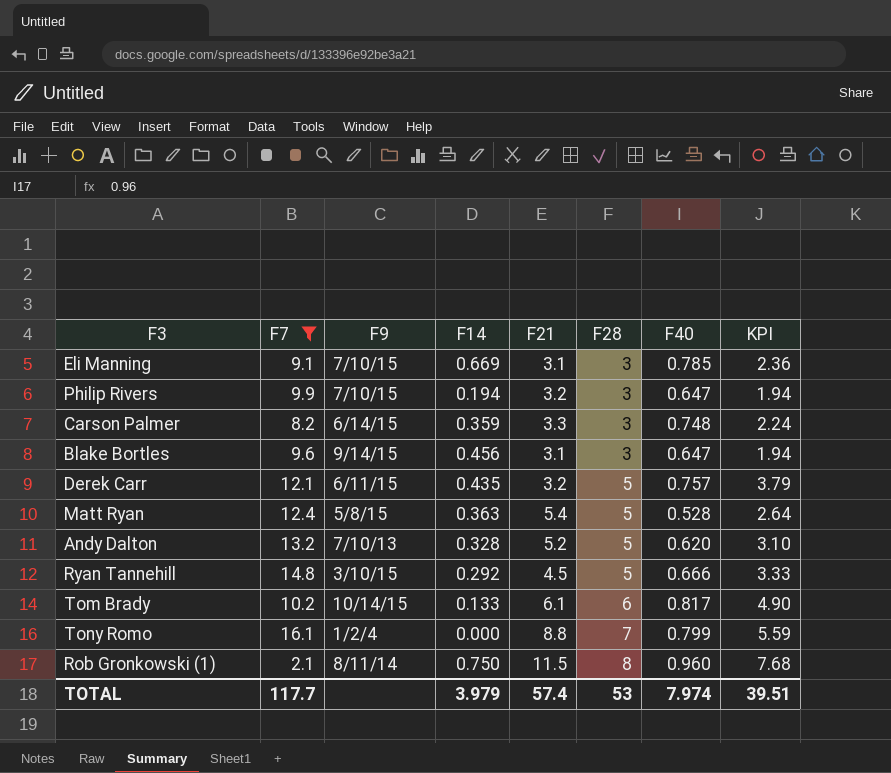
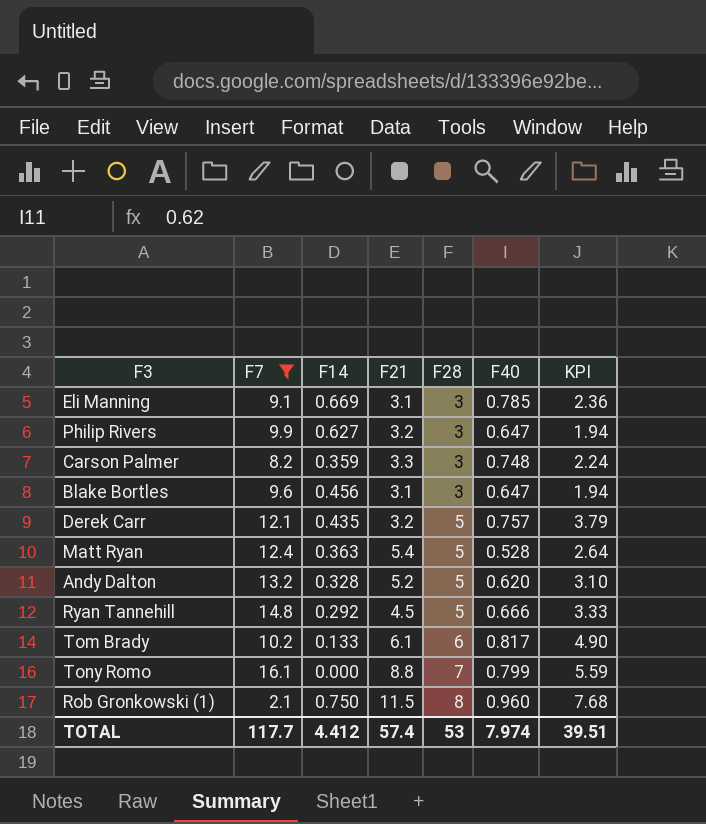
column F9 | position: 3 -> none
Philip Rivers | F14: 0.194 -> 0.627
TOTAL | F14: 3.979 -> 4.412

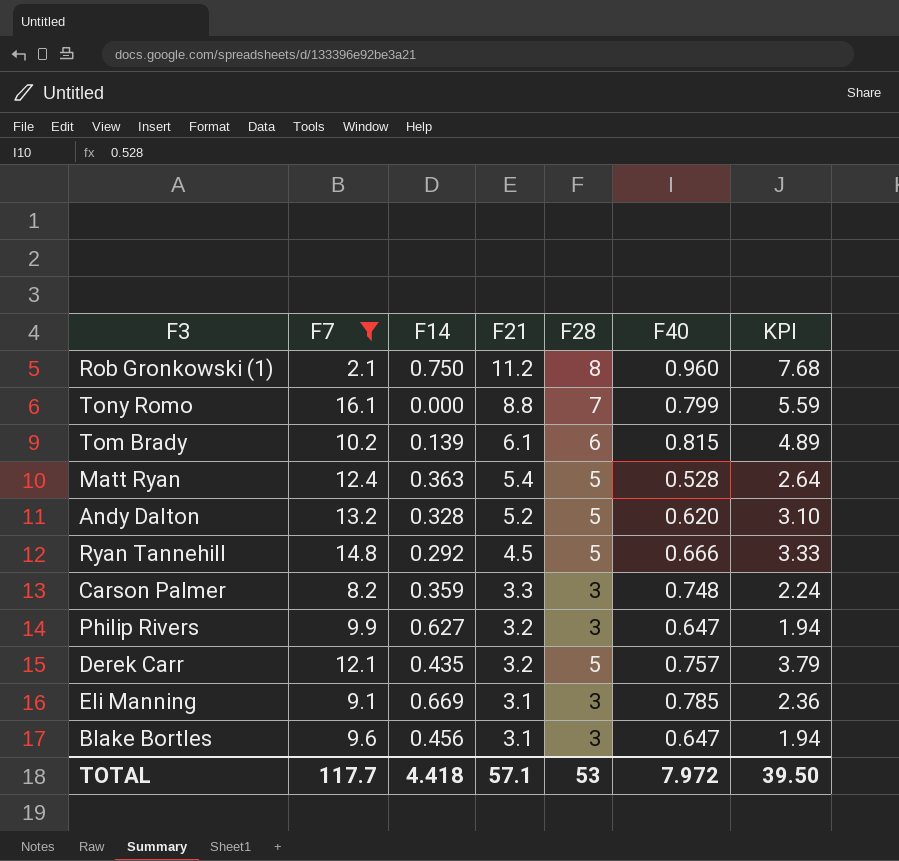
row order: F28 ascending -> F21 descending
Rob Gronkowski (1) | F21: 11.5 -> 11.2
Tom Brady | F14: 0.133 -> 0.139
Tom Brady | F40: 0.817 -> 0.815
Tom Brady | KPI: 4.90 -> 4.89
TOTAL | F14: 4.412 -> 4.418
TOTAL | F21: 57.4 -> 57.1
TOTAL | F40: 7.974 -> 7.972
TOTAL | KPI: 39.51 -> 39.50

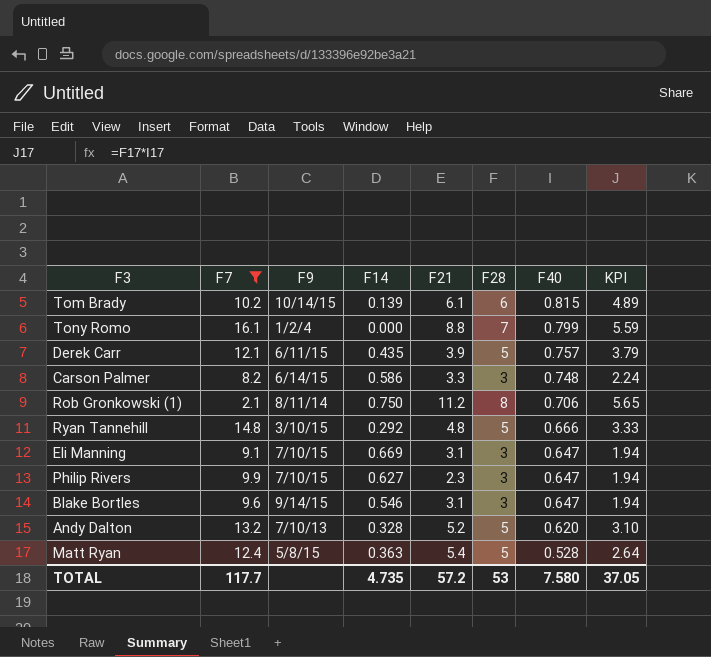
row order: F21 descending -> F40 descending
column F9 | position: none -> 3
Derek Carr | F21: 3.2 -> 3.9
Carson Palmer | F14: 0.359 -> 0.586
Rob Gronkowski (1) | F40: 0.960 -> 0.706
Rob Gronkowski (1) | KPI: 7.68 -> 5.65
Ryan Tannehill | F21: 4.5 -> 4.8
Eli Manning | F40: 0.785 -> 0.647
Eli Manning | KPI: 2.36 -> 1.94
Philip Rivers | F21: 3.2 -> 2.3
Blake Bortles | F14: 0.456 -> 0.546
TOTAL | F14: 4.418 -> 4.735
TOTAL | F21: 57.1 -> 57.2
TOTAL | F40: 7.972 -> 7.580
TOTAL | KPI: 39.50 -> 37.05

